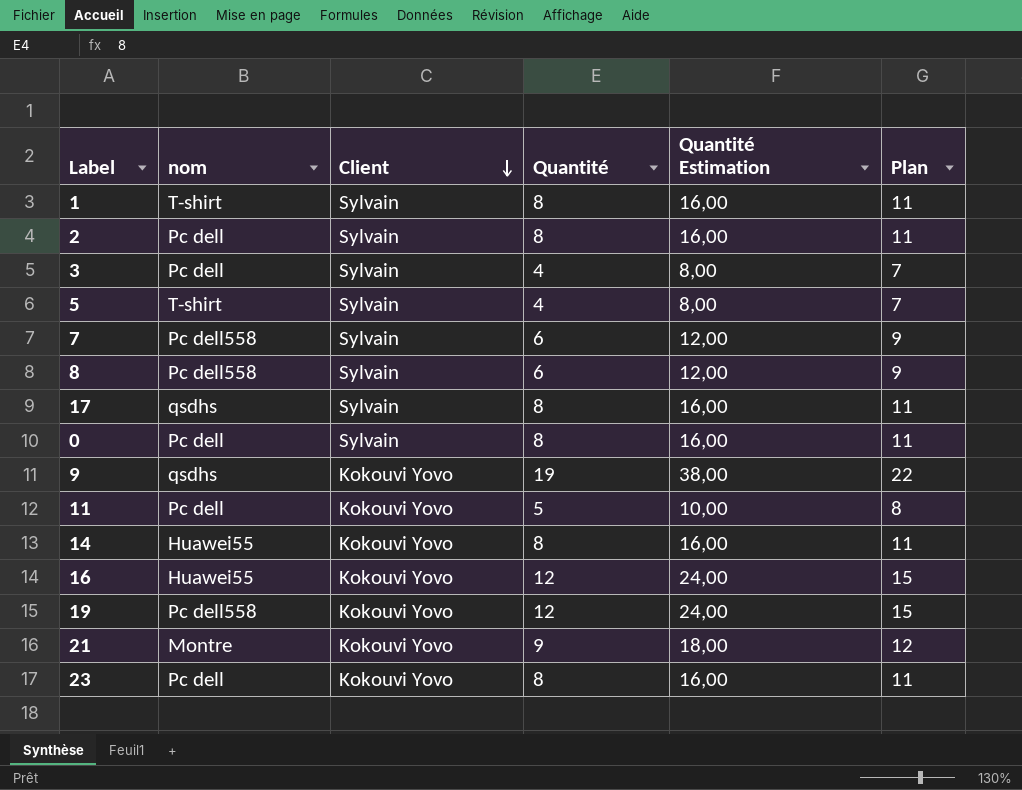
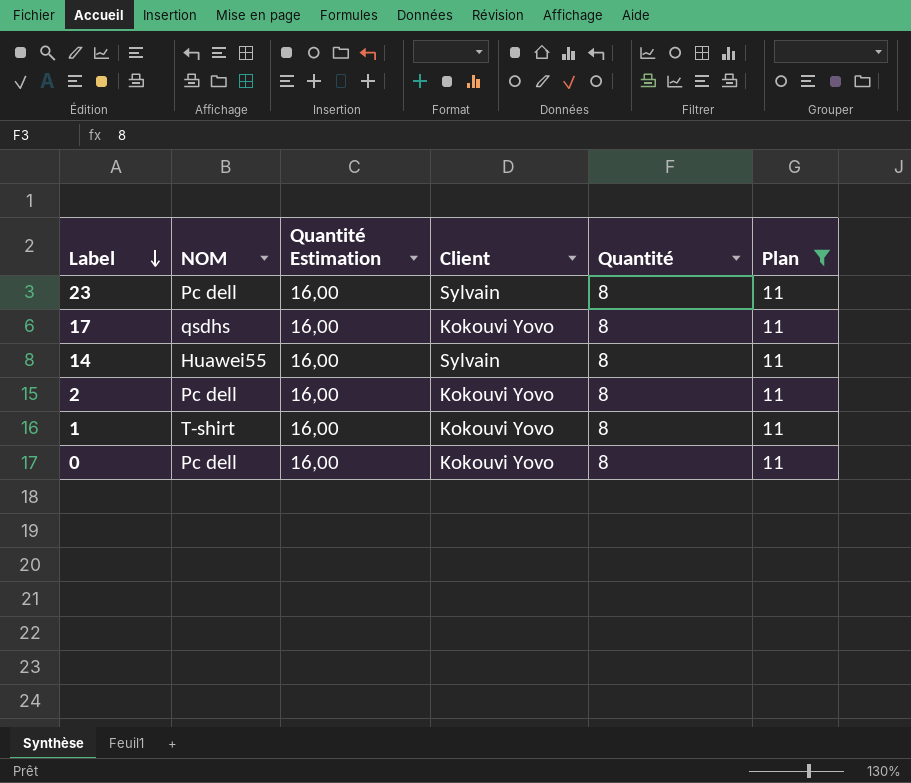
filter: none -> Plan = 11
row order: Client descending -> Label descending
column name: nom -> NOM
column Quantité Estimation | position: 5 -> 3
23 | Client: Kokouvi Yovo -> Sylvain
17 | Client: Sylvain -> Kokouvi Yovo
14 | Client: Kokouvi Yovo -> Sylvain
2 | Client: Sylvain -> Kokouvi Yovo
1 | Client: Sylvain -> Kokouvi Yovo
0 | Client: Sylvain -> Kokouvi Yovo

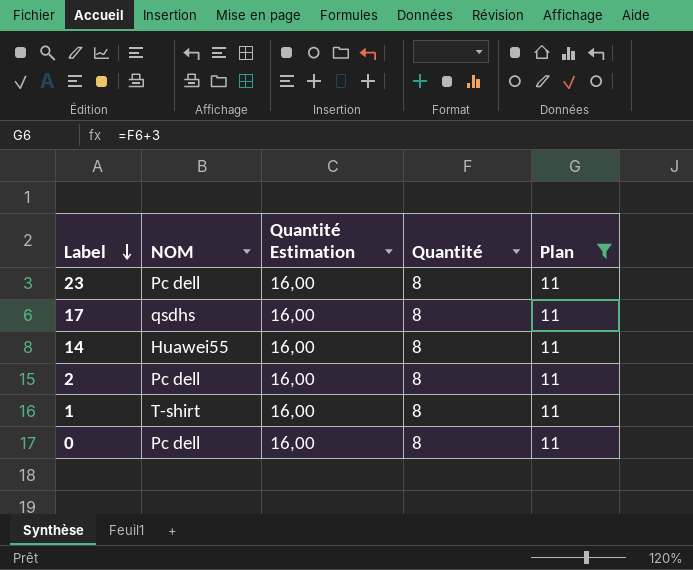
column Client | position: 4 -> none

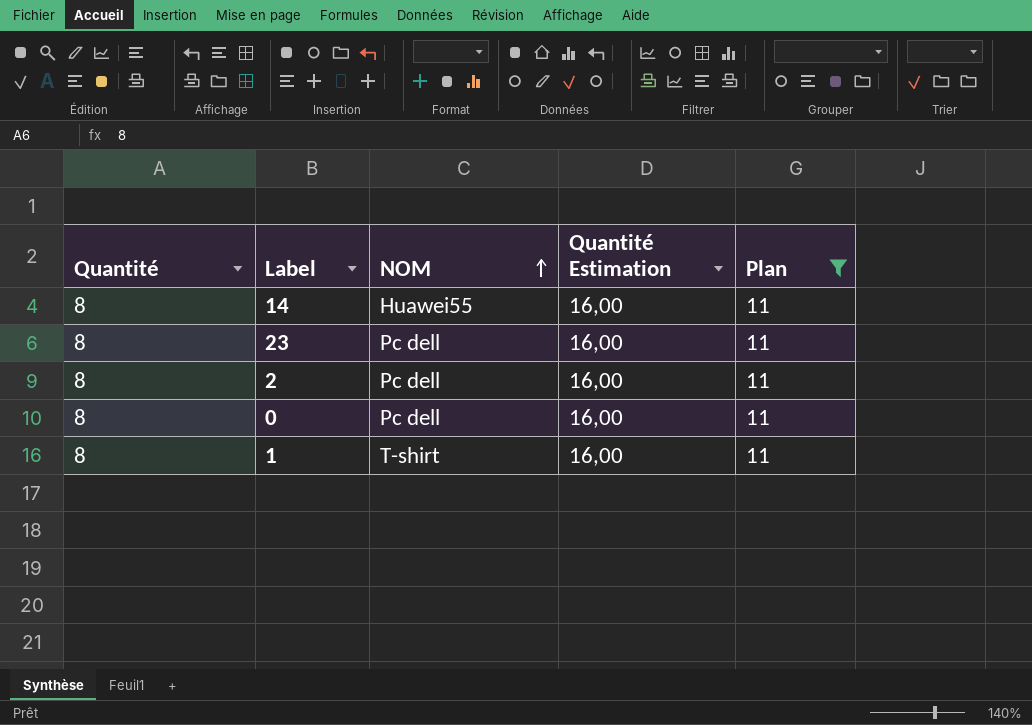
row order: Label descending -> NOM ascending
column Quantité | position: 4 -> 1
row 17: qsdhs | 16,00 | 8 | 11 -> none

